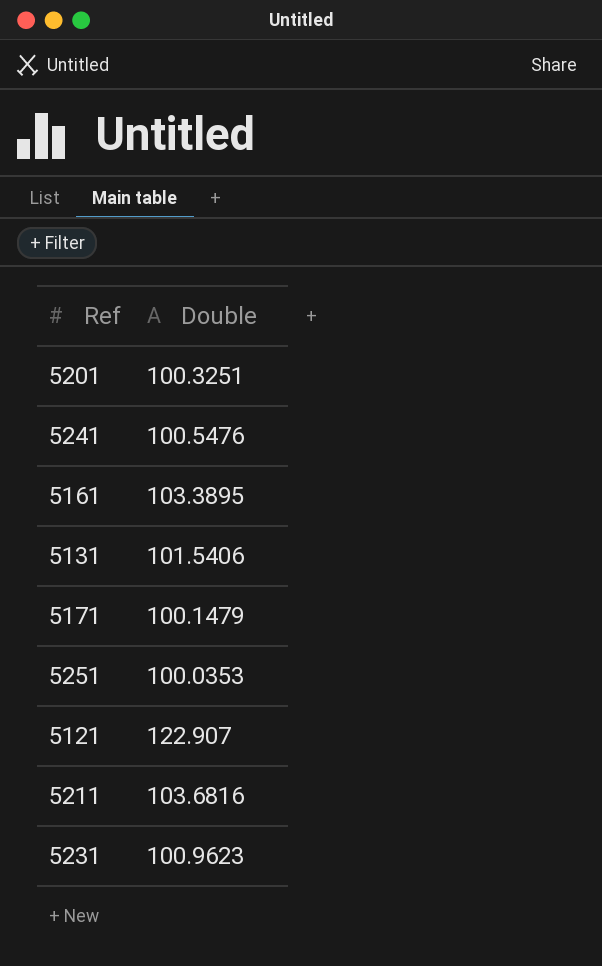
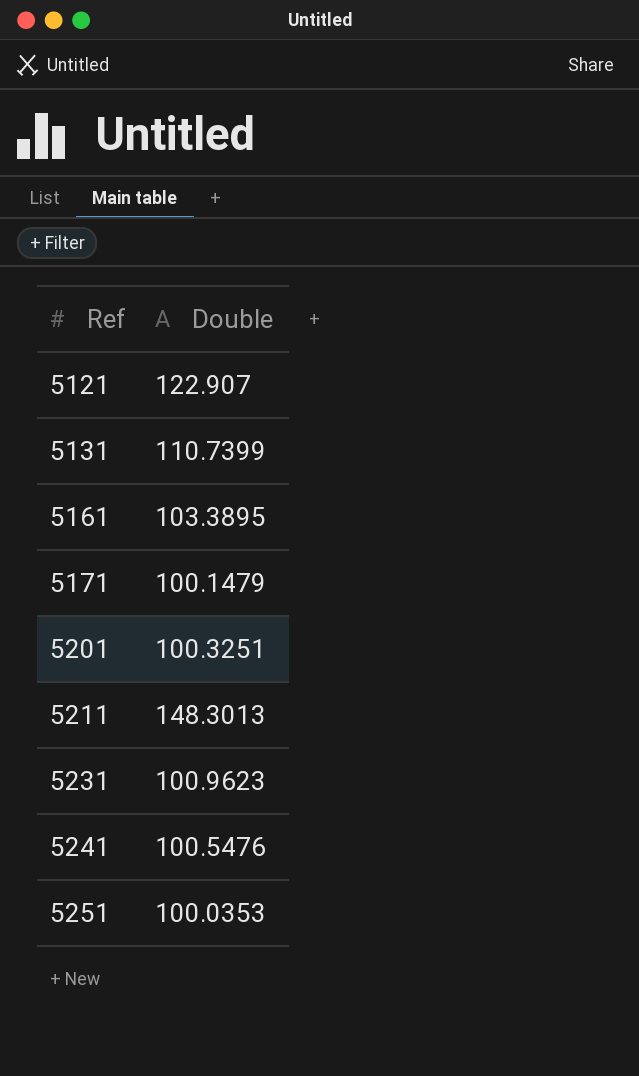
row order: none -> Ref ascending
5131 | Double: 101.5406 -> 110.7399
5211 | Double: 103.6816 -> 148.3013

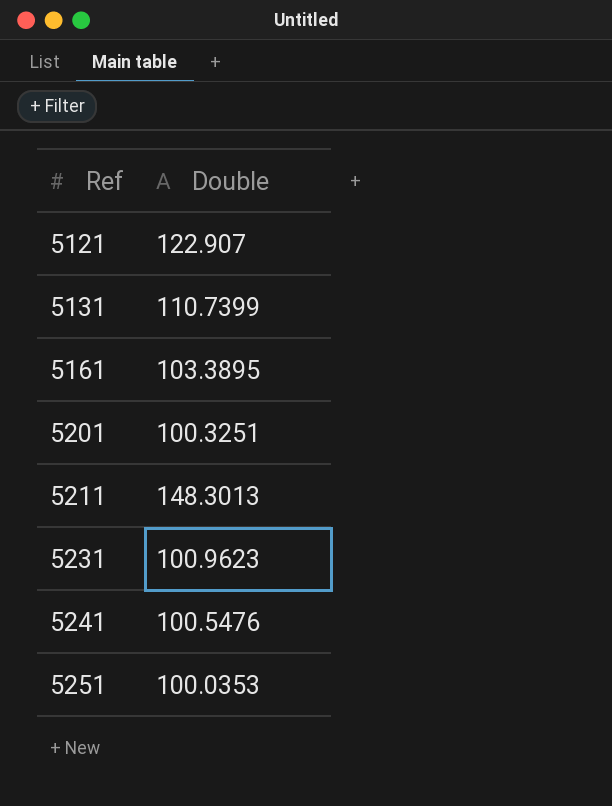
row 5171: 100.1479 -> none

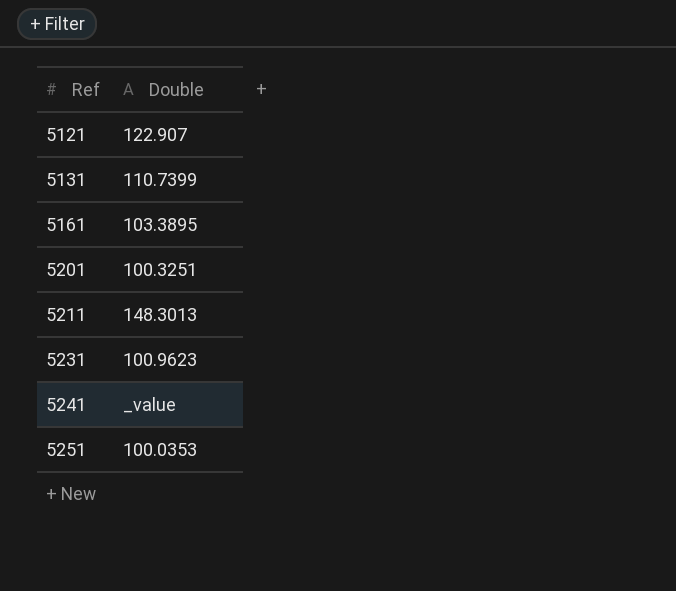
5241 | Double: 100.5476 -> _value

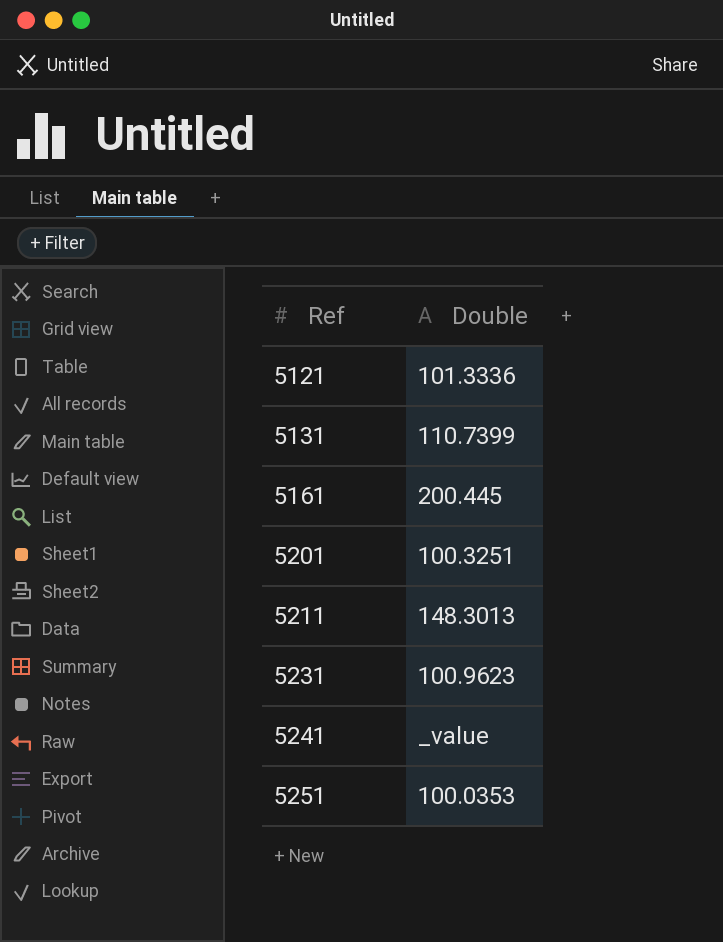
5121 | Double: 122.907 -> 101.3336
5161 | Double: 103.3895 -> 200.445

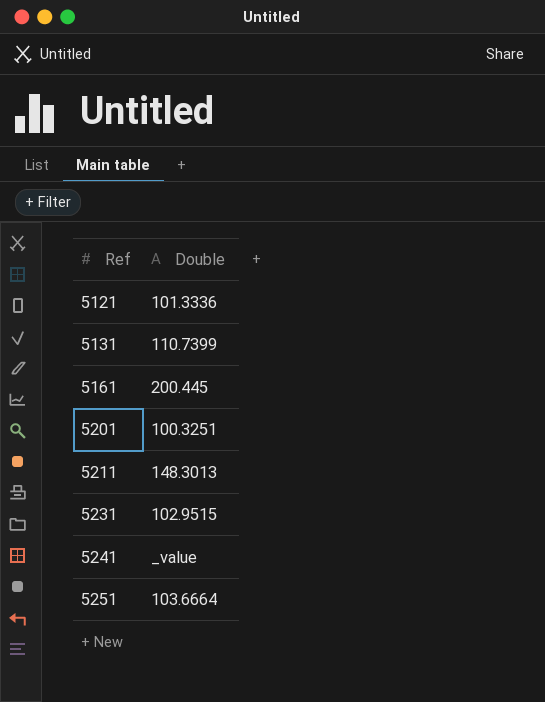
5231 | Double: 100.9623 -> 102.9515
5251 | Double: 100.0353 -> 103.6664

